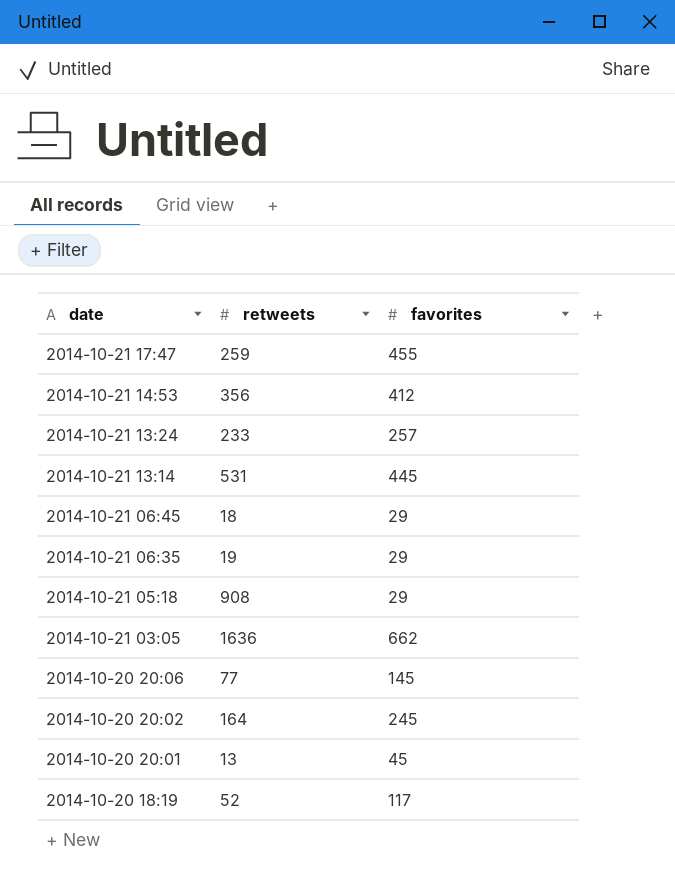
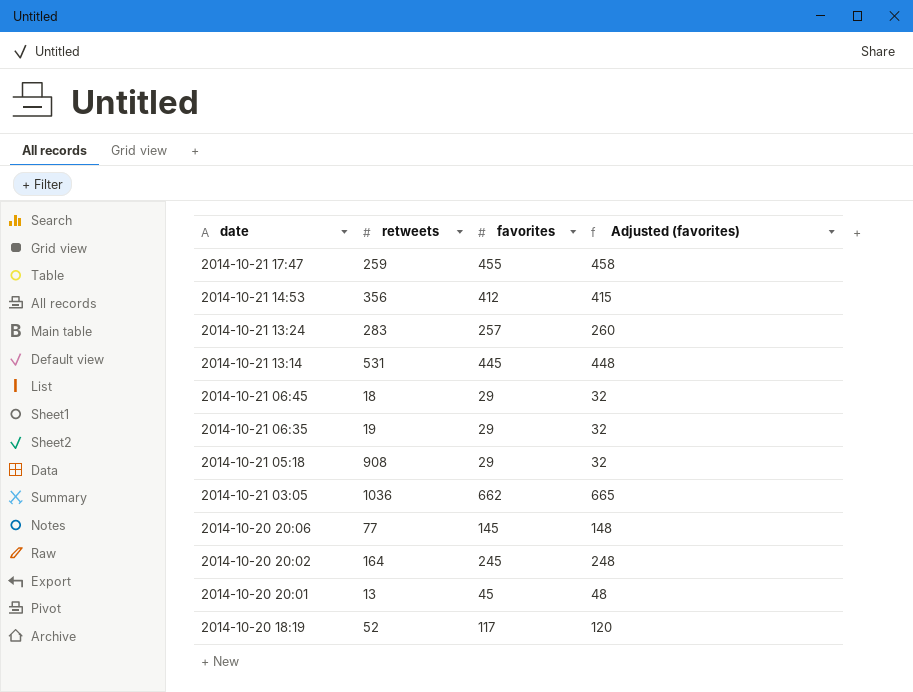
column Adjusted (favorites) | formula: none -> [favorites] + 3
2014-10-21 13:24 | retweets: 233 -> 283
2014-10-21 03:05 | retweets: 1636 -> 1036

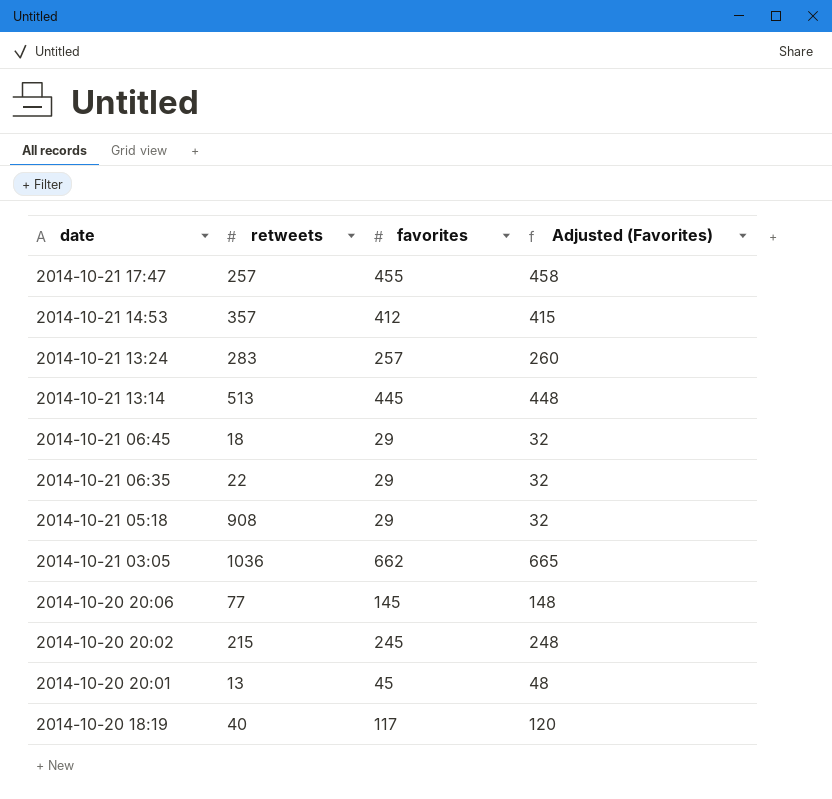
column name: Adjusted (favorites) -> Adjusted (Favorites)
2014-10-21 17:47 | retweets: 259 -> 257
2014-10-21 14:53 | retweets: 356 -> 357
2014-10-21 13:14 | retweets: 531 -> 513
2014-10-21 06:35 | retweets: 19 -> 22
2014-10-20 20:02 | retweets: 164 -> 215
2014-10-20 18:19 | retweets: 52 -> 40

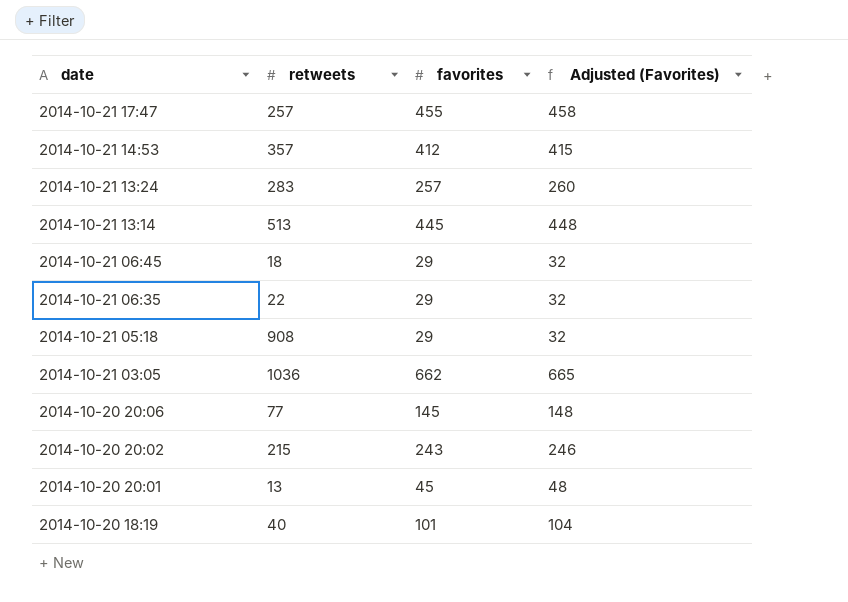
2014-10-20 20:02 | favorites: 245 -> 243
2014-10-20 20:02 | Adjusted (Favorites): 248 -> 246
2014-10-20 18:19 | favorites: 117 -> 101
2014-10-20 18:19 | Adjusted (Favorites): 120 -> 104

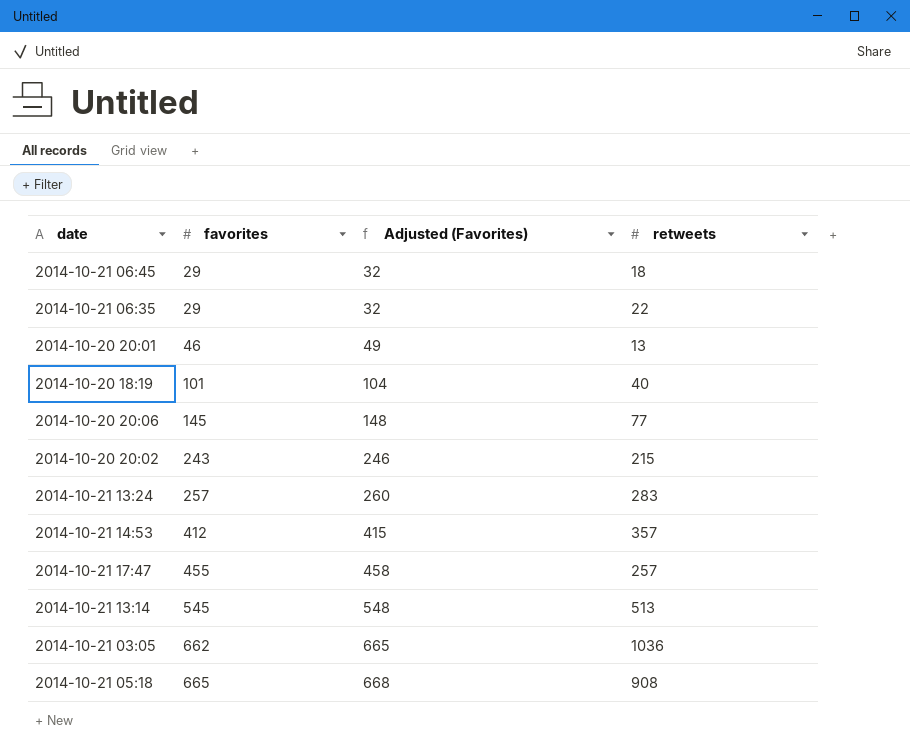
row order: date descending -> favorites ascending
column retweets | position: 2 -> 4
2014-10-20 20:01 | favorites: 45 -> 46
2014-10-20 20:01 | Adjusted (Favorites): 48 -> 49
2014-10-21 13:14 | favorites: 445 -> 545
2014-10-21 13:14 | Adjusted (Favorites): 448 -> 548
2014-10-21 05:18 | favorites: 29 -> 665
2014-10-21 05:18 | Adjusted (Favorites): 32 -> 668

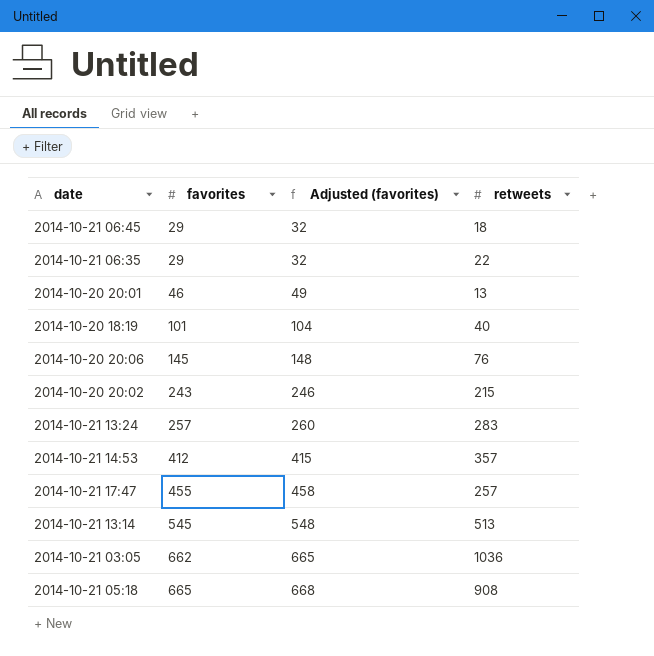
column name: Adjusted (Favorites) -> Adjusted (favorites)
2014-10-20 20:06 | retweets: 77 -> 76

